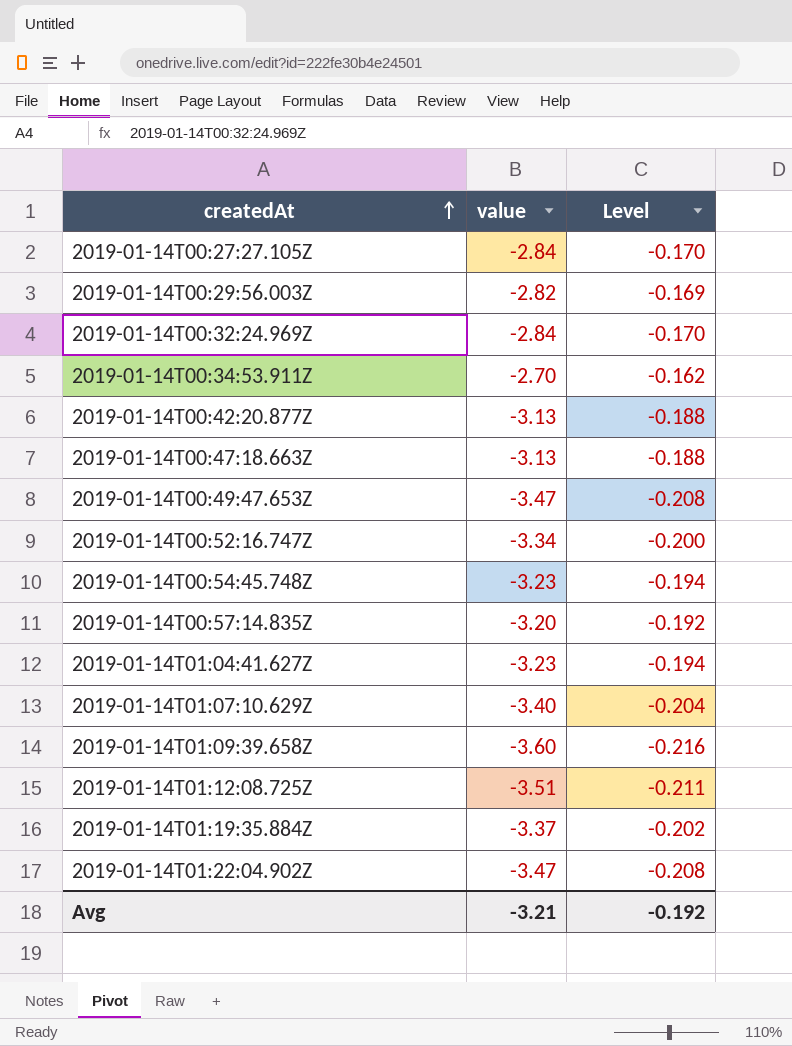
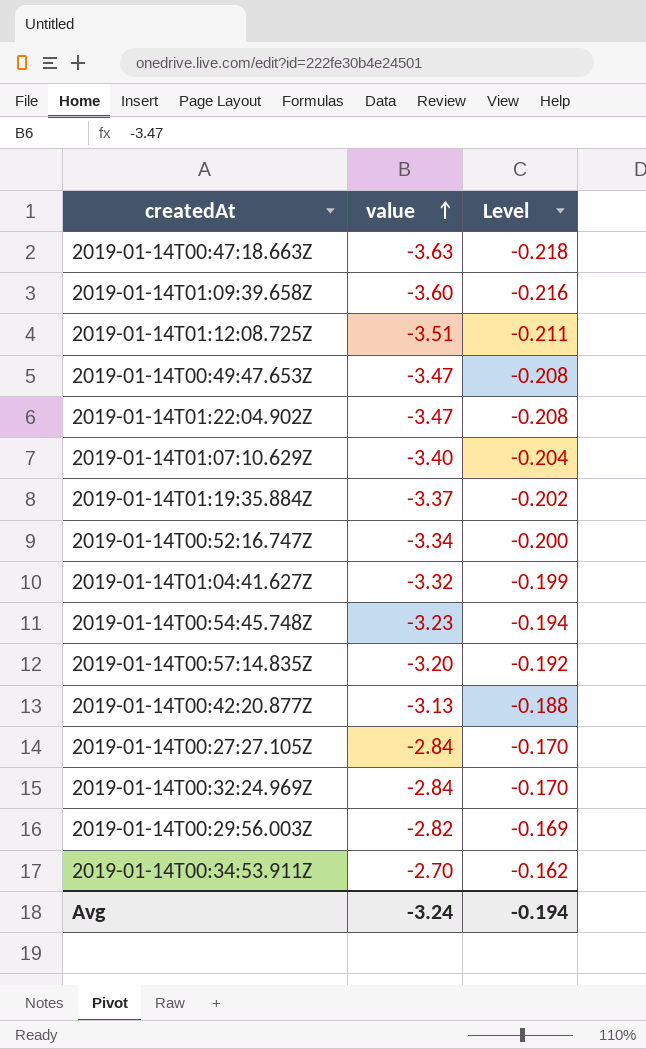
row order: createdAt ascending -> value ascending
2019-01-14T00:47:18.663Z | value: -3.13 -> -3.63
2019-01-14T00:47:18.663Z | Level: -0.188 -> -0.218
2019-01-14T01:04:41.627Z | value: -3.23 -> -3.32
2019-01-14T01:04:41.627Z | Level: -0.194 -> -0.199
Avg | value: -3.21 -> -3.24
Avg | Level: -0.192 -> -0.194

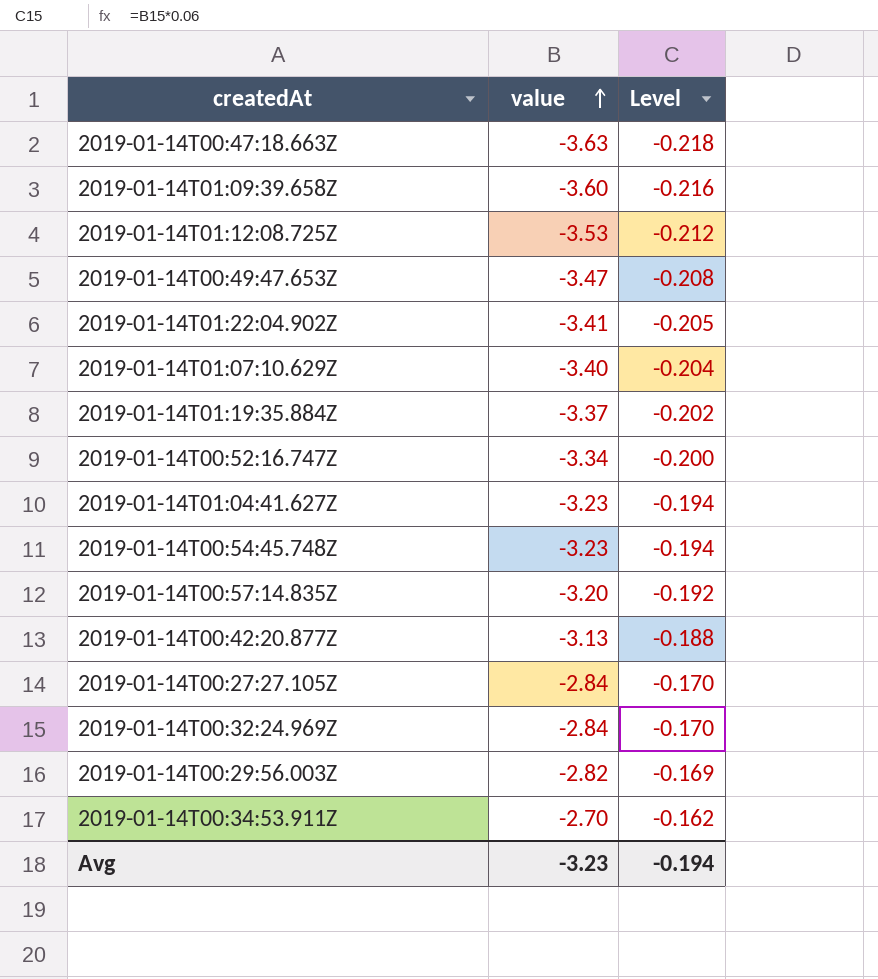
2019-01-14T01:12:08.725Z | value: -3.51 -> -3.53
2019-01-14T01:12:08.725Z | Level: -0.211 -> -0.212
2019-01-14T01:22:04.902Z | value: -3.47 -> -3.41
2019-01-14T01:22:04.902Z | Level: -0.208 -> -0.205
2019-01-14T01:04:41.627Z | value: -3.32 -> -3.23
2019-01-14T01:04:41.627Z | Level: -0.199 -> -0.194
Avg | value: -3.24 -> -3.23

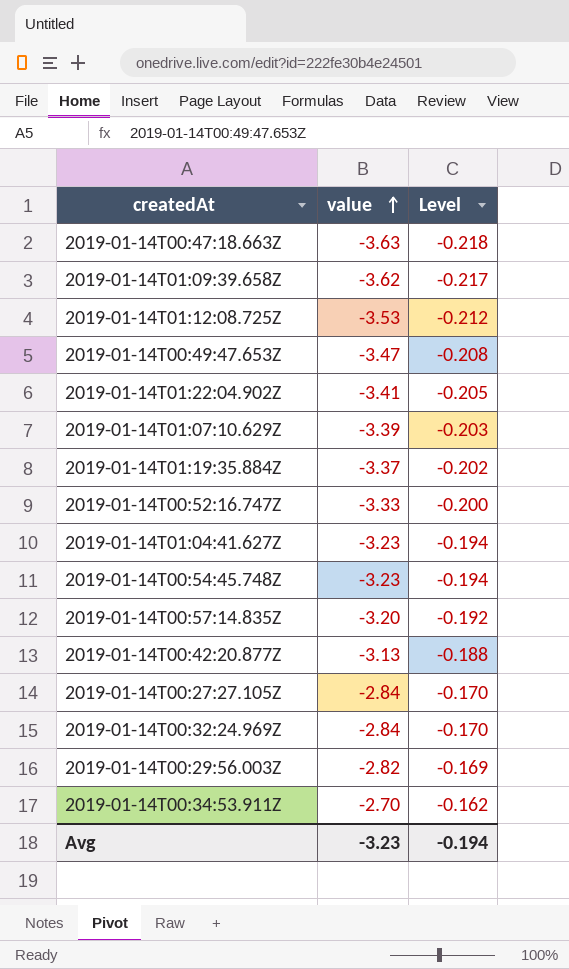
2019-01-14T01:09:39.658Z | value: -3.60 -> -3.62
2019-01-14T01:09:39.658Z | Level: -0.216 -> -0.217
2019-01-14T01:07:10.629Z | value: -3.40 -> -3.39
2019-01-14T01:07:10.629Z | Level: -0.204 -> -0.203
2019-01-14T00:52:16.747Z | value: -3.34 -> -3.33

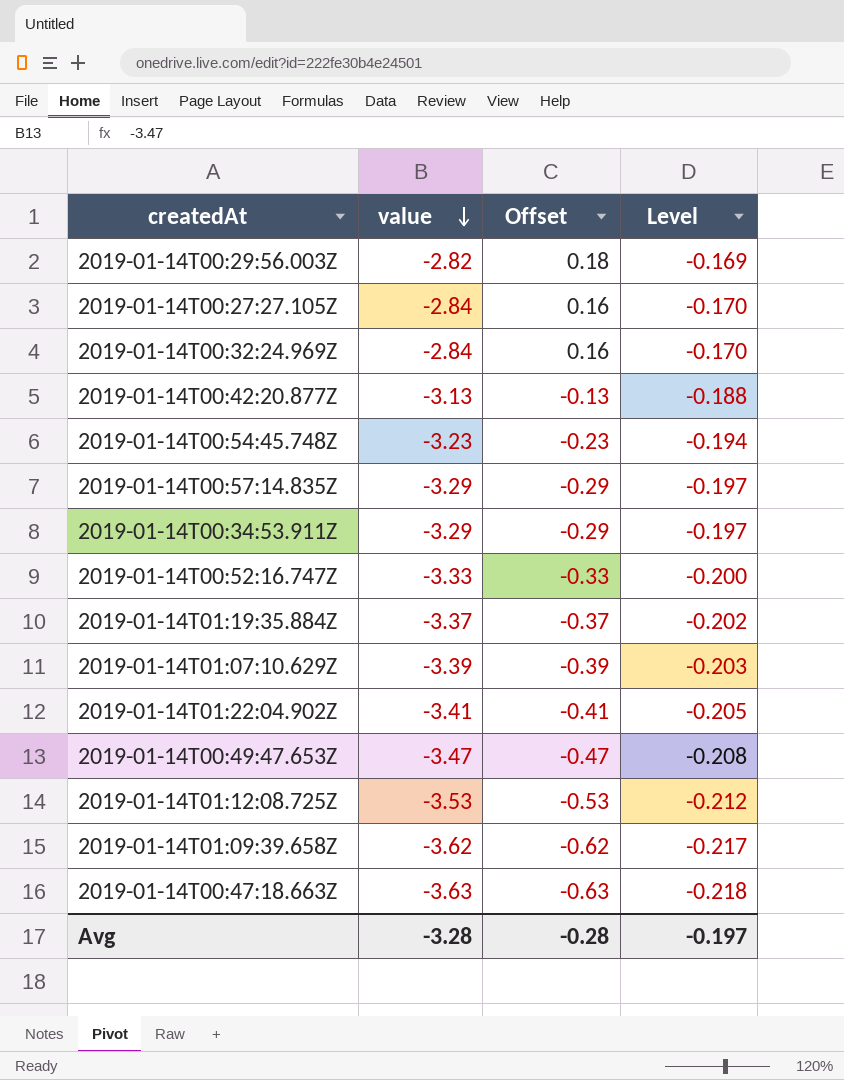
row order: value ascending -> value descending
column Offset | formula: none -> [value] + 3
row 2019-01-14T01:04:41.627Z: -3.23 | -0.194 -> none
2019-01-14T00:57:14.835Z | value: -3.20 -> -3.29
2019-01-14T00:57:14.835Z | Level: -0.192 -> -0.197
2019-01-14T00:34:53.911Z | value: -2.70 -> -3.29
2019-01-14T00:34:53.911Z | Level: -0.162 -> -0.197
Avg | value: -3.23 -> -3.28
Avg | Level: -0.194 -> -0.197

